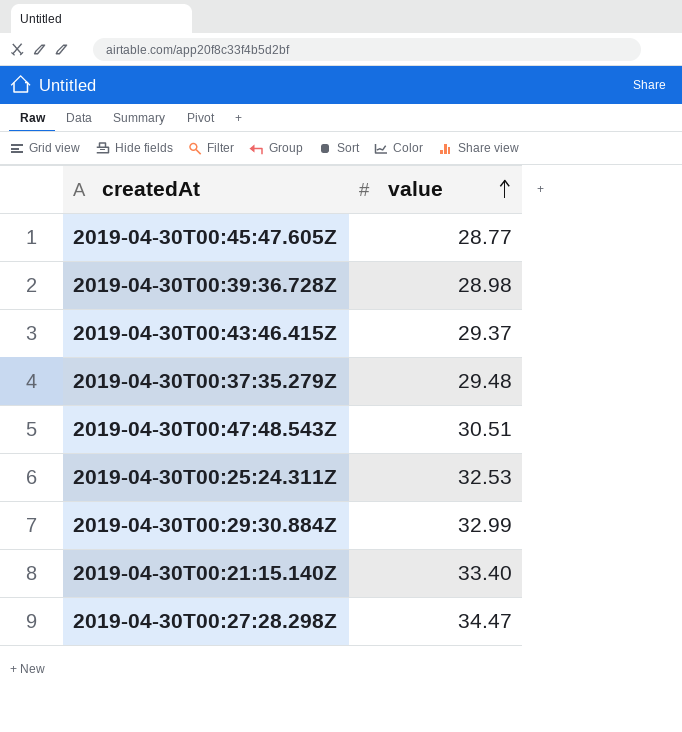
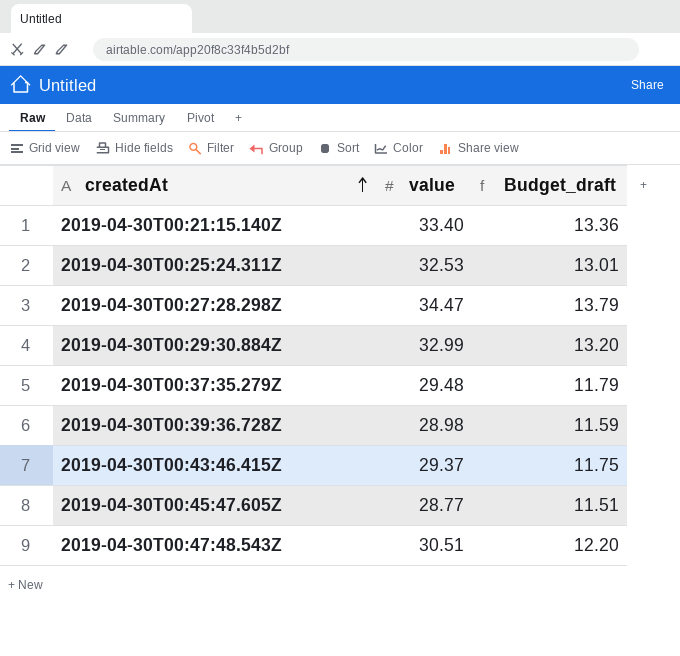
row order: value ascending -> createdAt ascending
column Budget_draft | formula: none -> [value] * 0.4

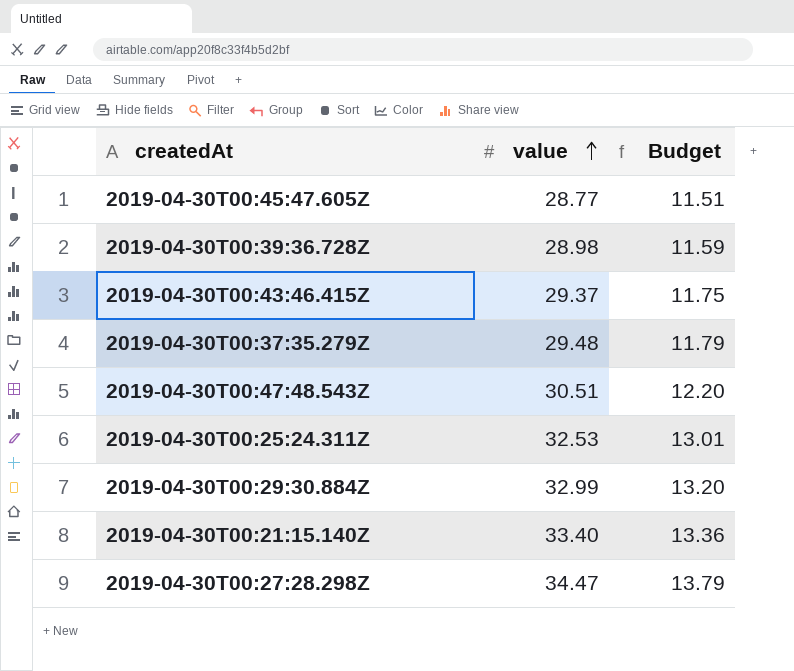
row order: createdAt ascending -> value ascending
column name: Budget_draft -> Budget

